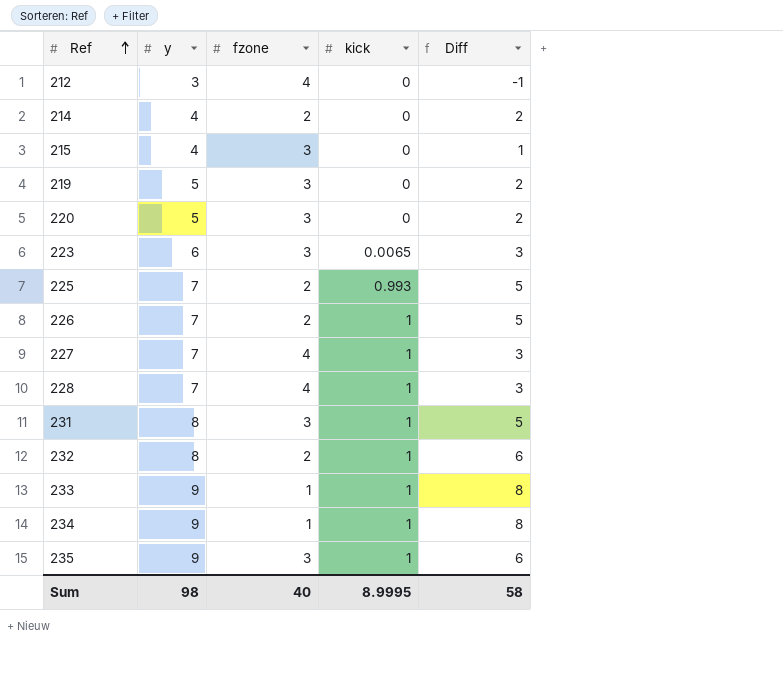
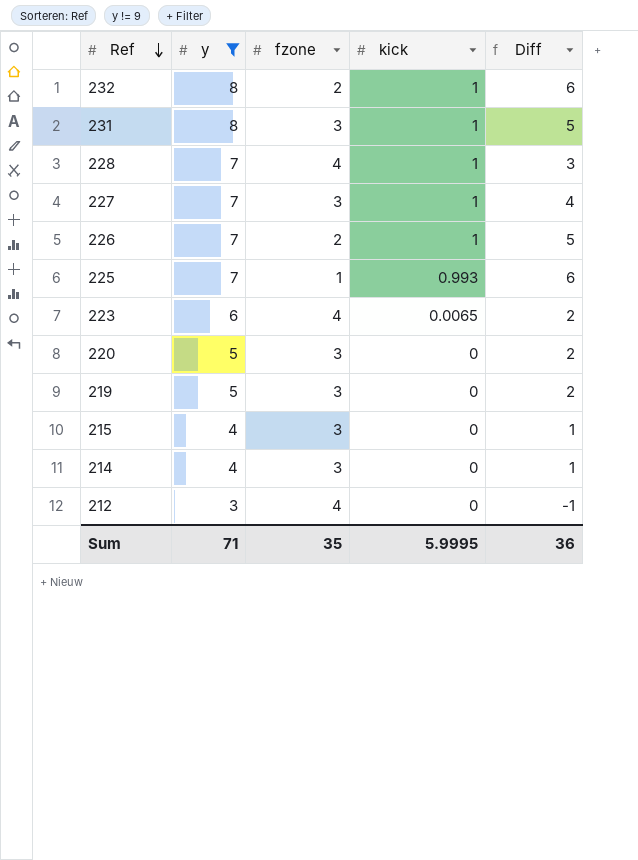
filter: none -> y != 9
row order: Ref ascending -> Ref descending
227 | fzone: 4 -> 3
227 | Diff: 3 -> 4
225 | fzone: 2 -> 1
225 | Diff: 5 -> 6
223 | fzone: 3 -> 4
223 | Diff: 3 -> 2
214 | fzone: 2 -> 3
214 | Diff: 2 -> 1
Sum | y: 98 -> 71
Sum | fzone: 40 -> 35
Sum | kick: 8.9995 -> 5.9995
Sum | Diff: 58 -> 36

